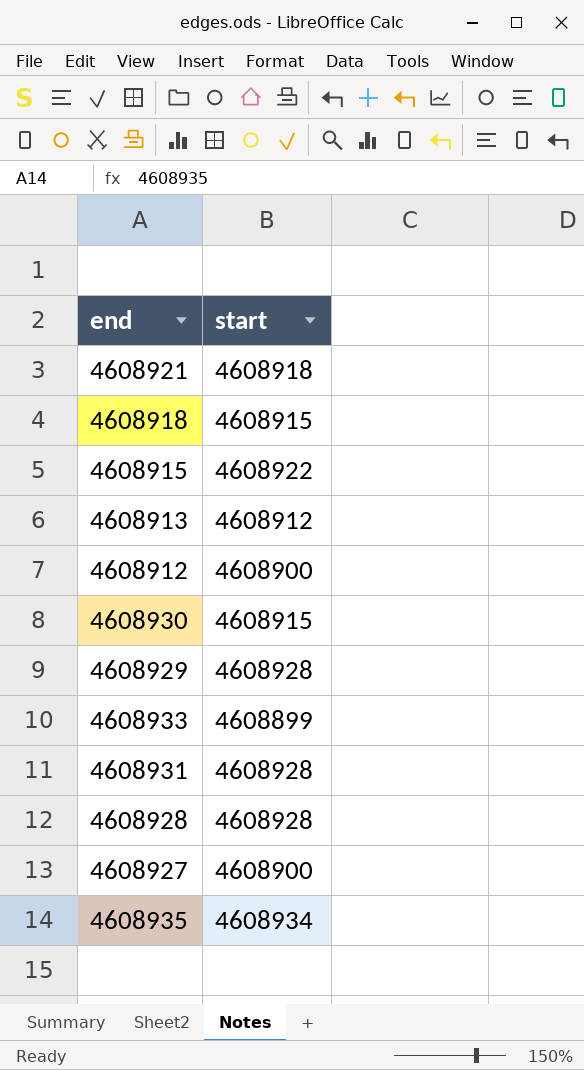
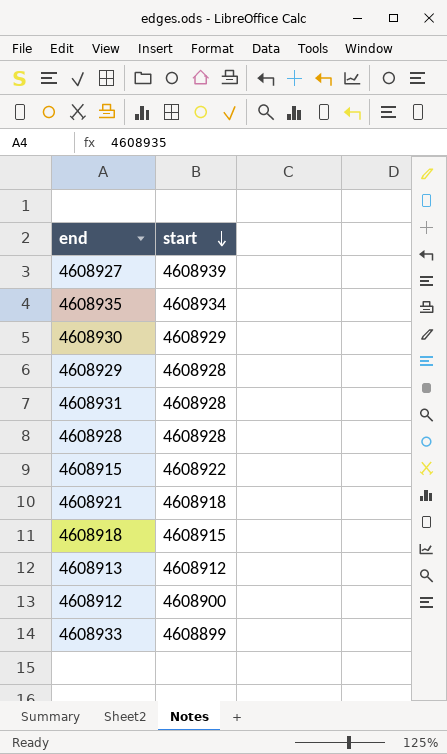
row order: none -> start descending
4608927 | start: 4608900 -> 4608939
4608930 | start: 4608915 -> 4608929

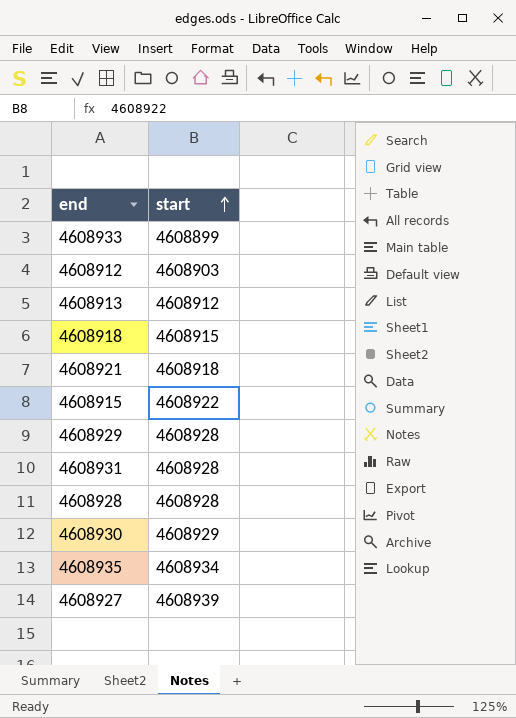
row order: start descending -> start ascending
4608912 | start: 4608900 -> 4608903

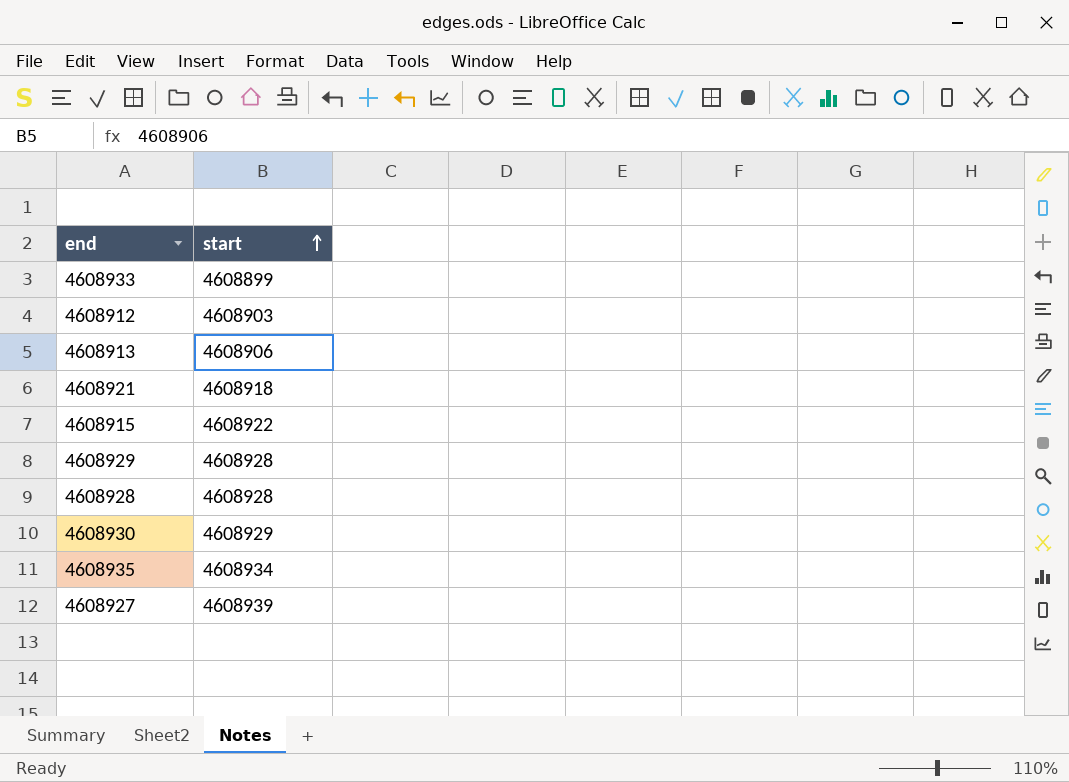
row 4608918: 4608915 -> none
row 4608931: 4608928 -> none
4608913 | start: 4608912 -> 4608906

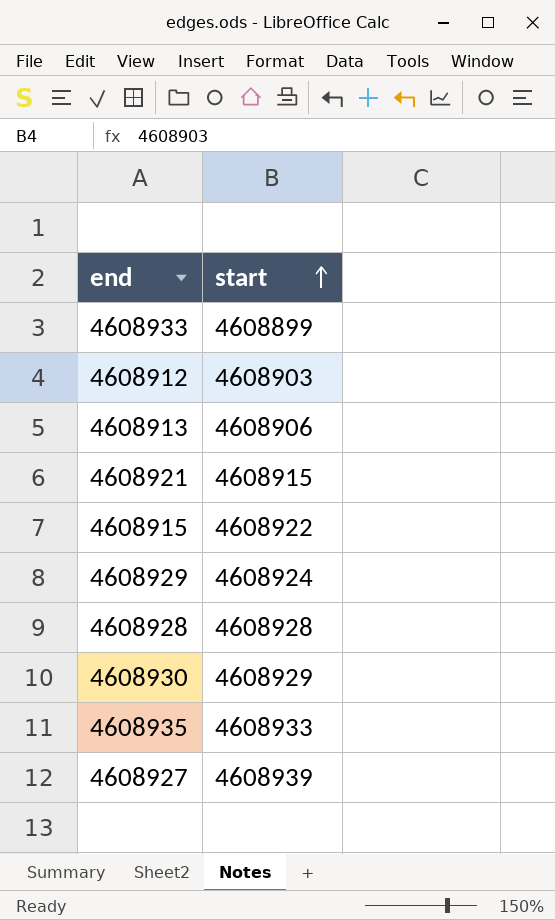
4608921 | start: 4608918 -> 4608915
4608929 | start: 4608928 -> 4608924
4608935 | start: 4608934 -> 4608933

